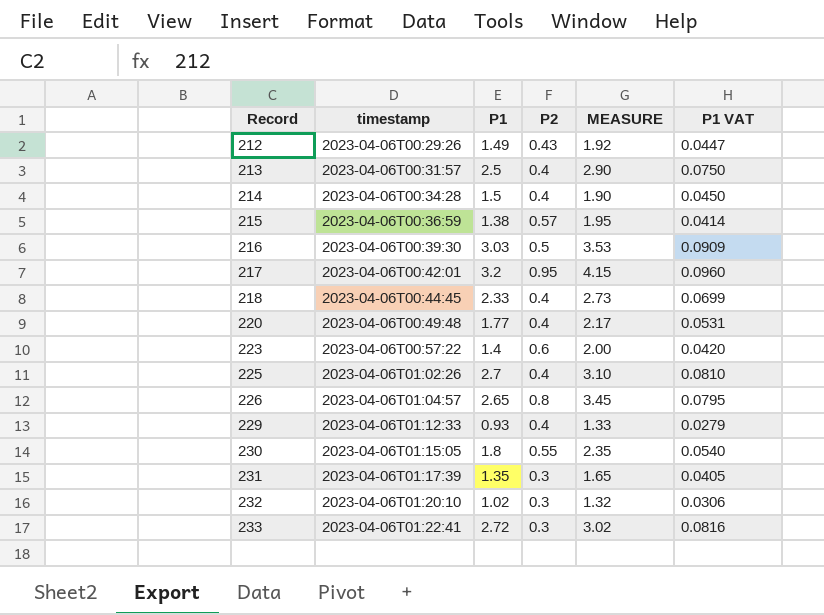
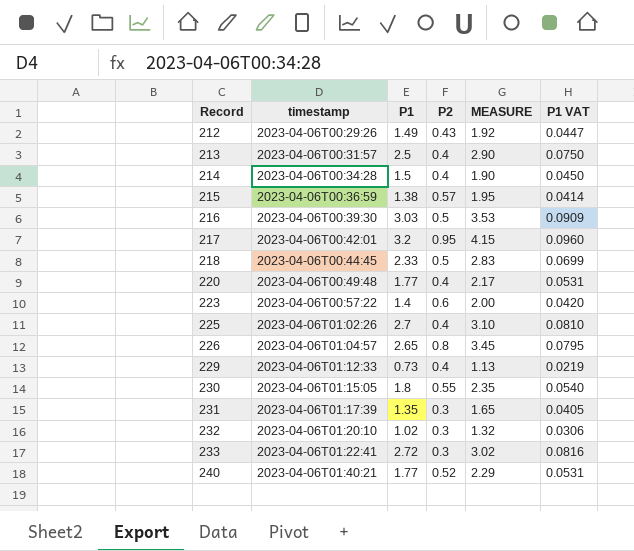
218 | P2: 0.4 -> 0.5
218 | MEASURE: 2.73 -> 2.83
229 | P1: 0.93 -> 0.73
229 | MEASURE: 1.33 -> 1.13
229 | P1 VAT: 0.0279 -> 0.0219
row 240: none -> 2023-04-06T01:40:21 | 1.77 | 0.52 | 2.29 | 0.0531

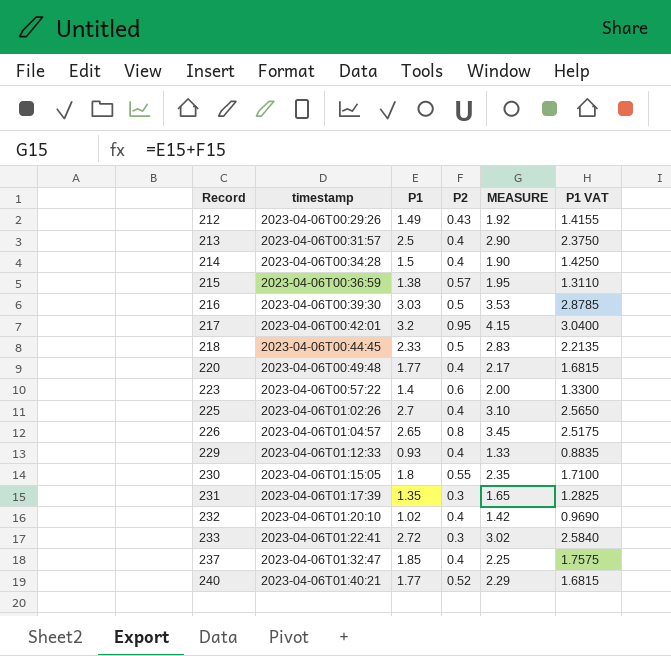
column P1 VAT | formula: [P1] * 0.03 -> [P1] * 0.95
229 | P1: 0.73 -> 0.93
229 | MEASURE: 1.13 -> 1.33
232 | P2: 0.3 -> 0.4
232 | MEASURE: 1.32 -> 1.42
row 237: none -> 2023-04-06T01:32:47 | 1.85 | 0.4 | 2.25 | 1.7575

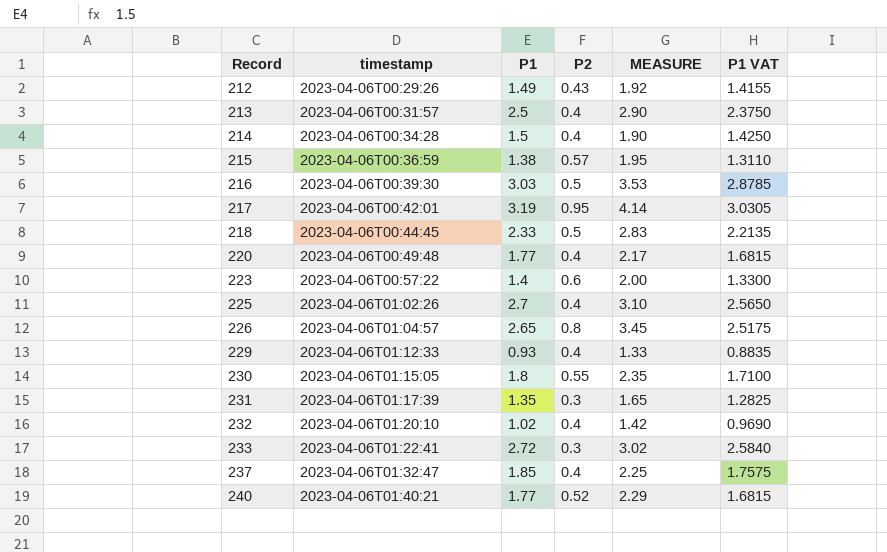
217 | P1: 3.2 -> 3.19
217 | MEASURE: 4.15 -> 4.14
217 | P1 VAT: 3.0400 -> 3.0305

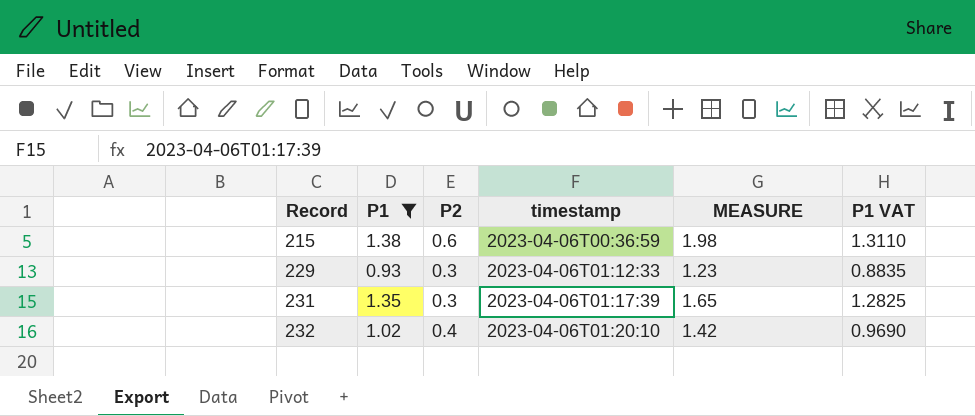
filter: none -> P1 <= 1.38
column timestamp | position: 2 -> 4
215 | P2: 0.57 -> 0.6
215 | MEASURE: 1.95 -> 1.98
229 | P2: 0.4 -> 0.3
229 | MEASURE: 1.33 -> 1.23

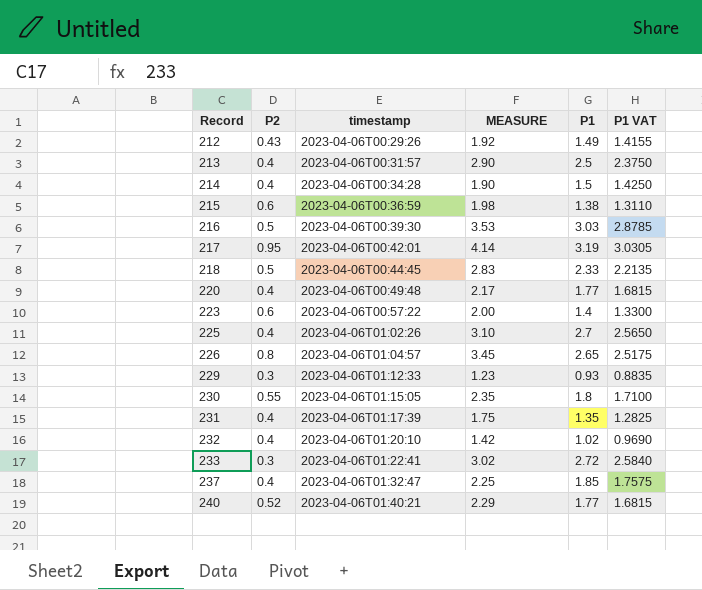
filter: P1 <= 1.38 -> none
column P1 | position: 2 -> 5
231 | P2: 0.3 -> 0.4
231 | MEASURE: 1.65 -> 1.75

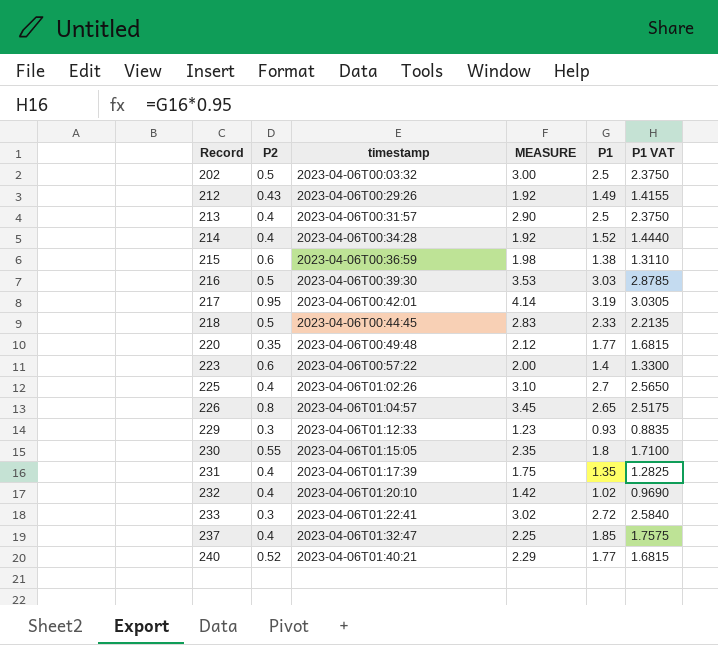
row 202: none -> 0.5 | 2023-04-06T00:03:32 | 3.00 | 2.5 | 2.3750
214 | MEASURE: 1.90 -> 1.92
214 | P1: 1.5 -> 1.52
214 | P1 VAT: 1.4250 -> 1.4440
220 | P2: 0.4 -> 0.35
220 | MEASURE: 2.17 -> 2.12

